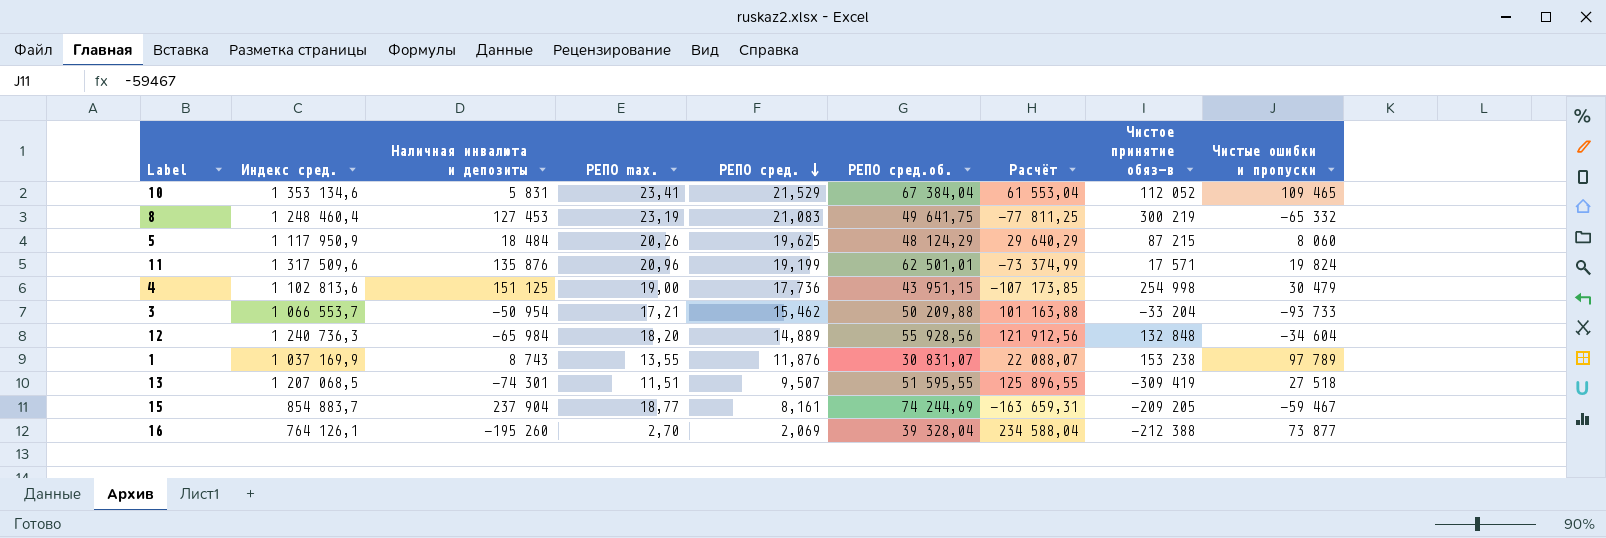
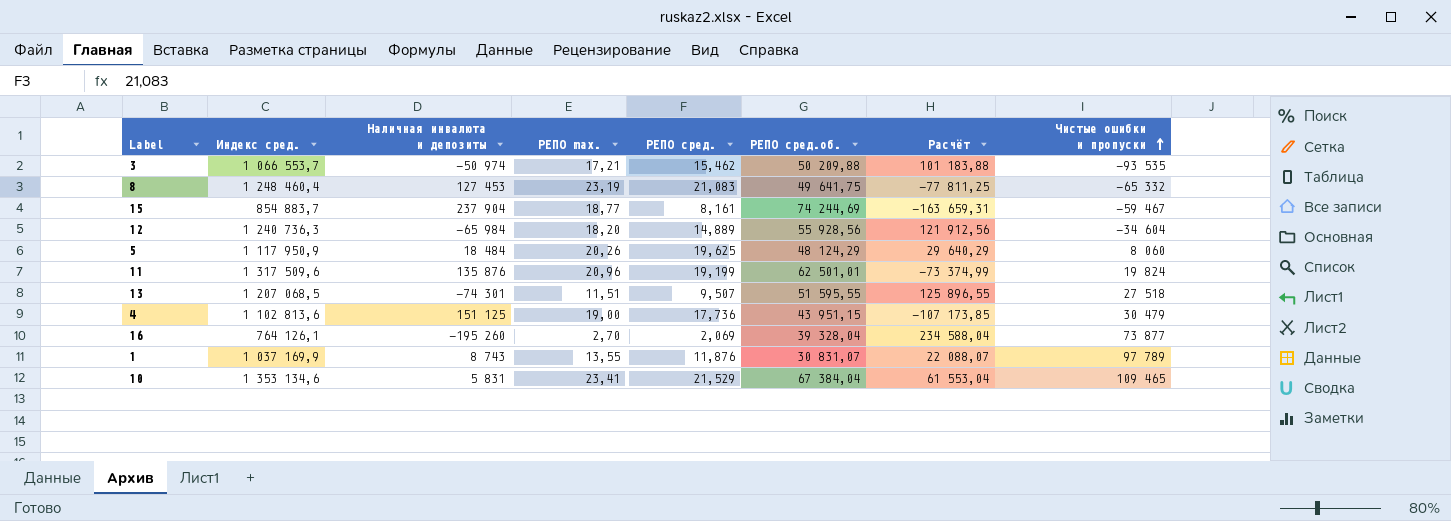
row order: РЕПО сред. descending -> Чистые ошибки и пропуски ascending
column Чистое принятие обяз-в | position: 8 -> none
3 | Наличная инвалюта и депозиты: -50 954 -> -50 974
3 | Расчёт: 101 163,88 -> 101 183,88
3 | Чистые ошибки и пропуски: -93 733 -> -93 535

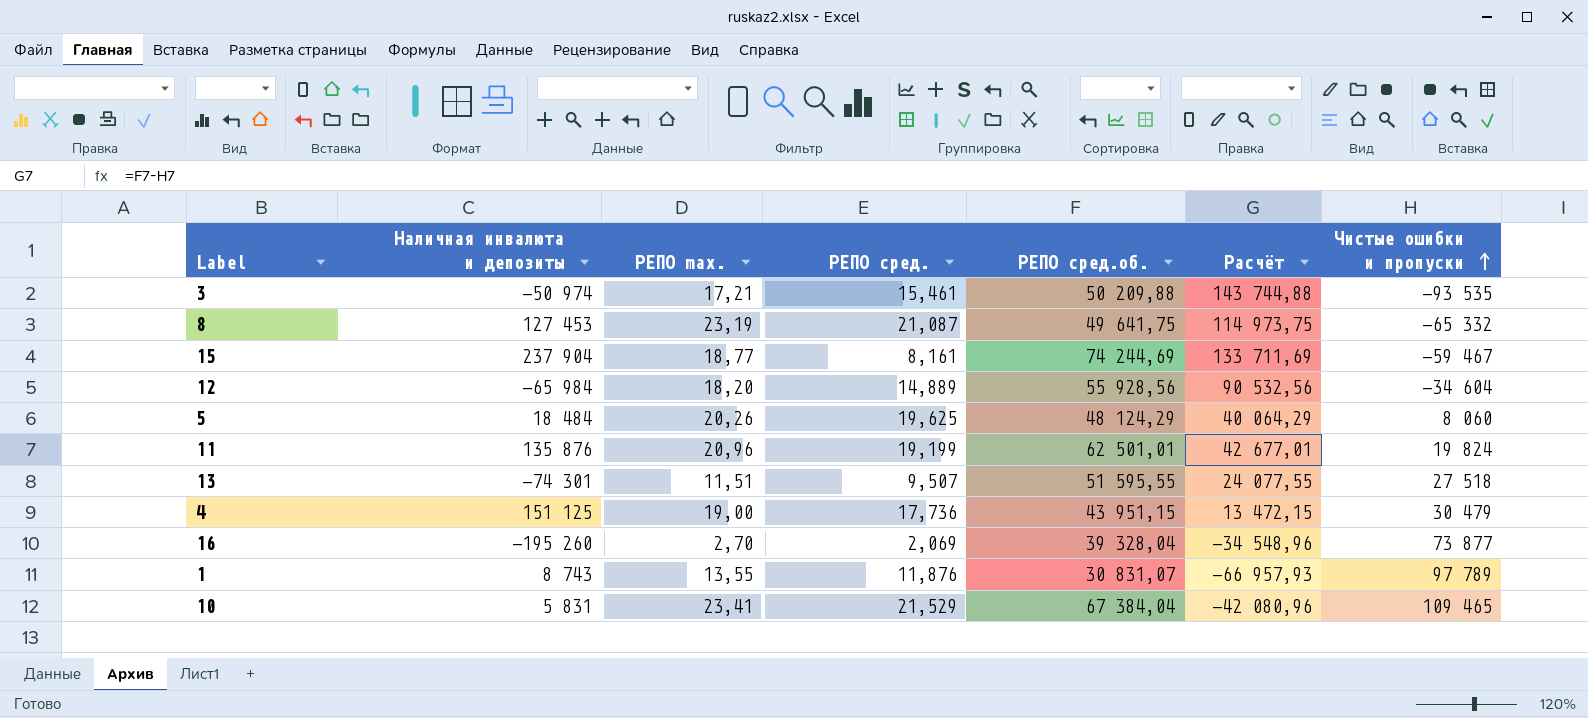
column Индекс сред. | position: 2 -> none
column Расчёт | formula: [РЕПО сред.об.] - [Наличная инвалюта и депозиты] -> [РЕПО сред.об.] - [Чистые ошибки и пропуски]
3 | РЕПО сред.: 15,462 -> 15,461
8 | РЕПО сред.: 21,083 -> 21,087

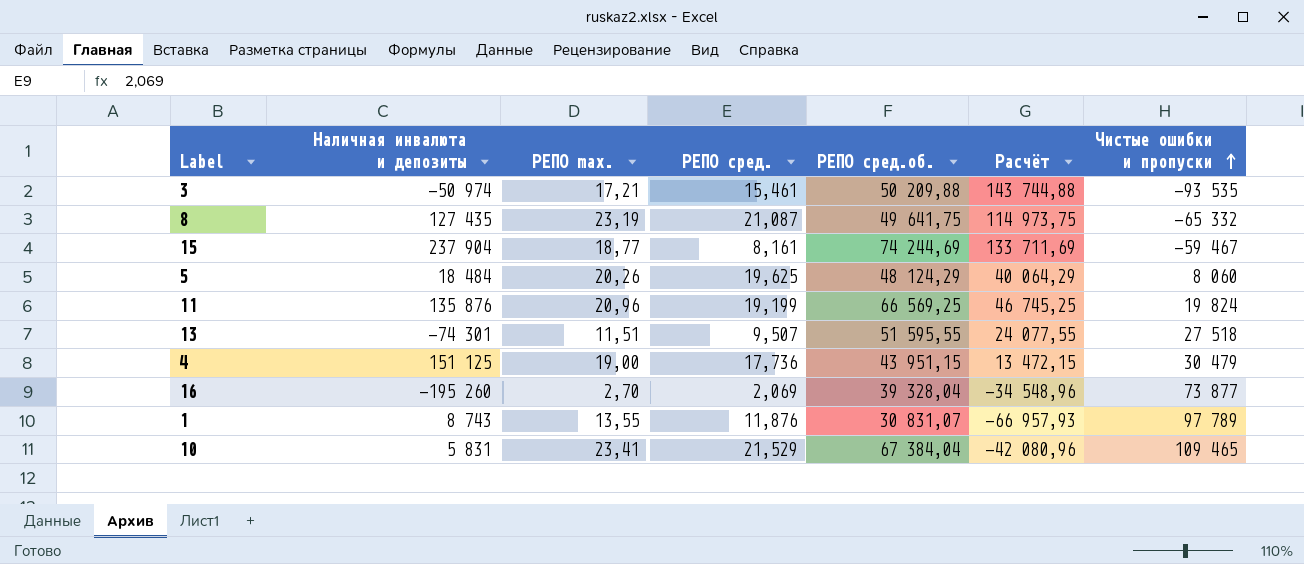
row 12: -65 984 | 18,20 | 14,889 | 55 928,56 | 90 532,56 | -34 604 -> none
8 | Наличная инвалюта и депозиты: 127 453 -> 127 435
11 | РЕПО сред.об.: 62 501,01 -> 66 569,25
11 | Расчёт: 42 677,01 -> 46 745,25

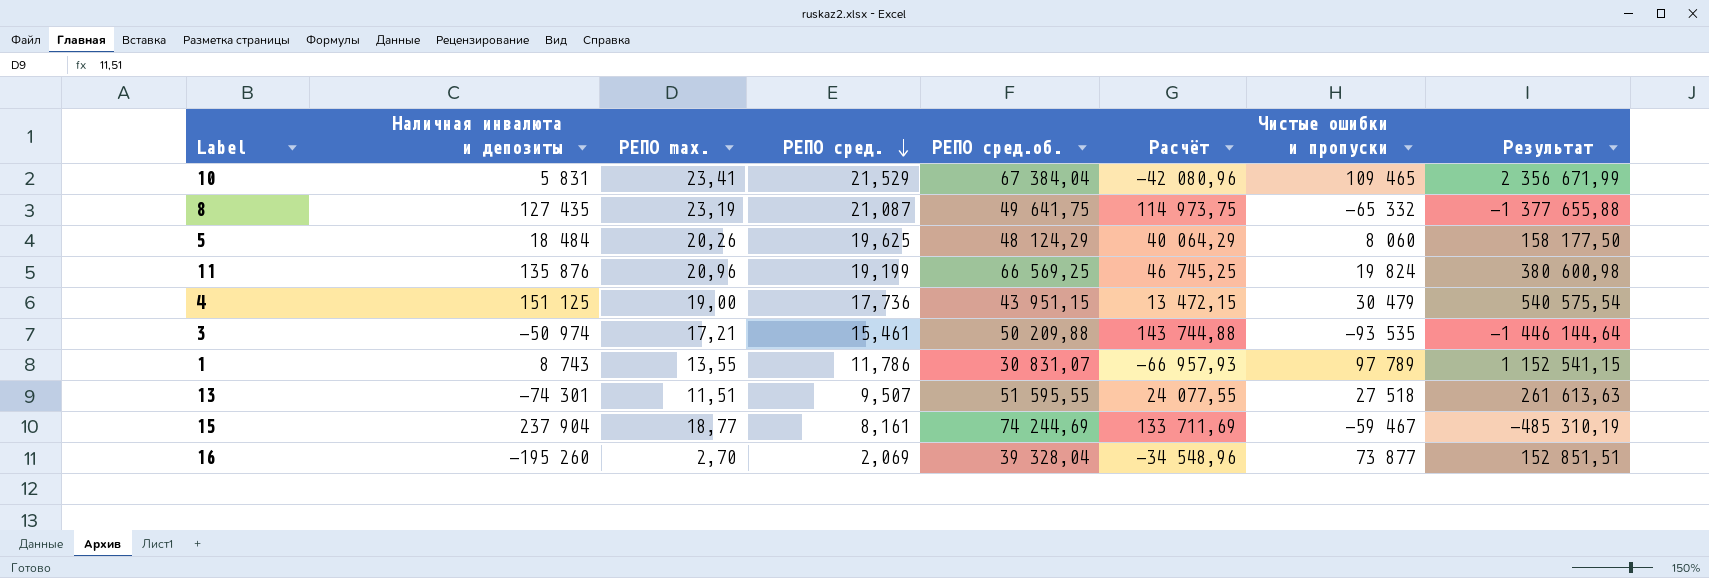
row order: Чистые ошибки и пропуски ascending -> РЕПО сред. descending
column Результат | formula: none -> [РЕПО сред.] * [Чистые ошибки и пропуски]
1 | РЕПО сред.: 11,876 -> 11,786

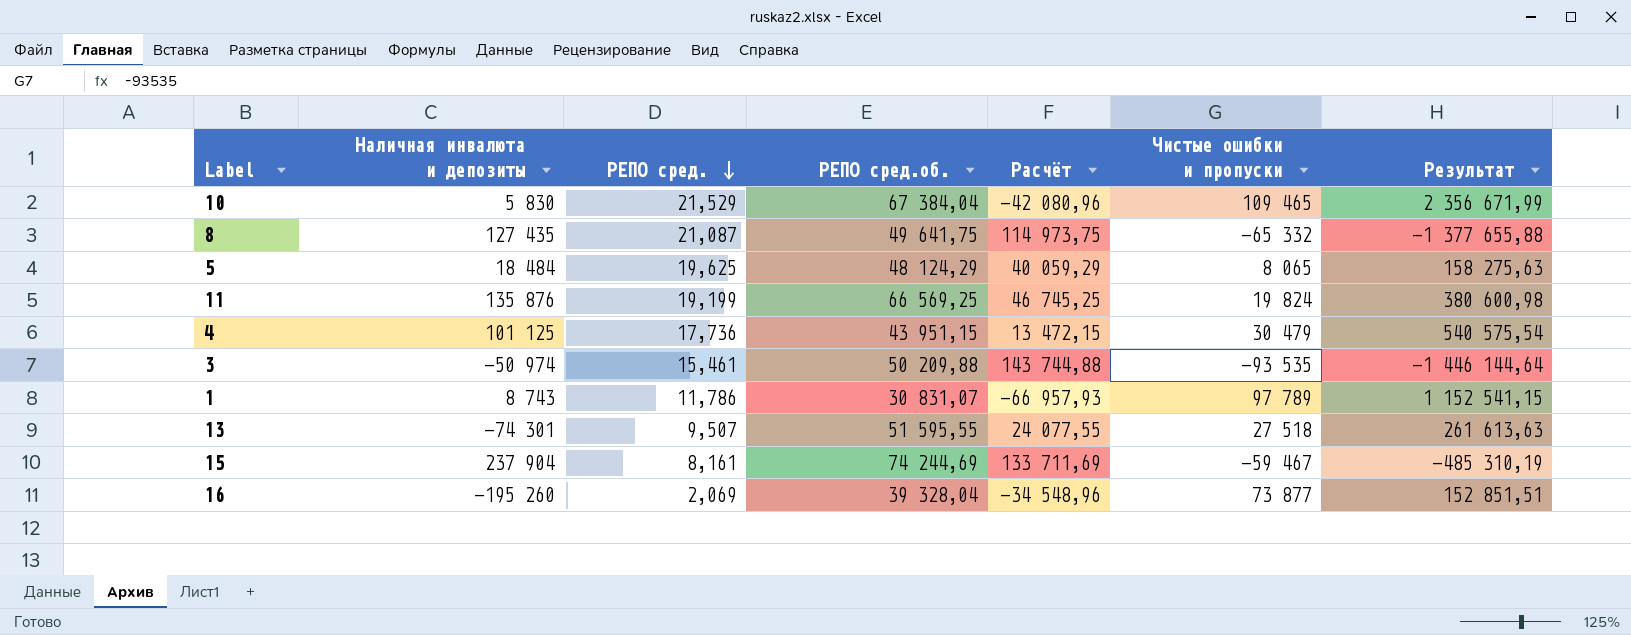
column РЕПО max. | position: 3 -> none
10 | Наличная инвалюта и депозиты: 5 831 -> 5 830
5 | Расчёт: 40 064,29 -> 40 059,29
5 | Чистые ошибки и пропуски: 8 060 -> 8 065
5 | Результат: 158 177,50 -> 158 275,63
4 | Наличная инвалюта и депозиты: 151 125 -> 101 125

